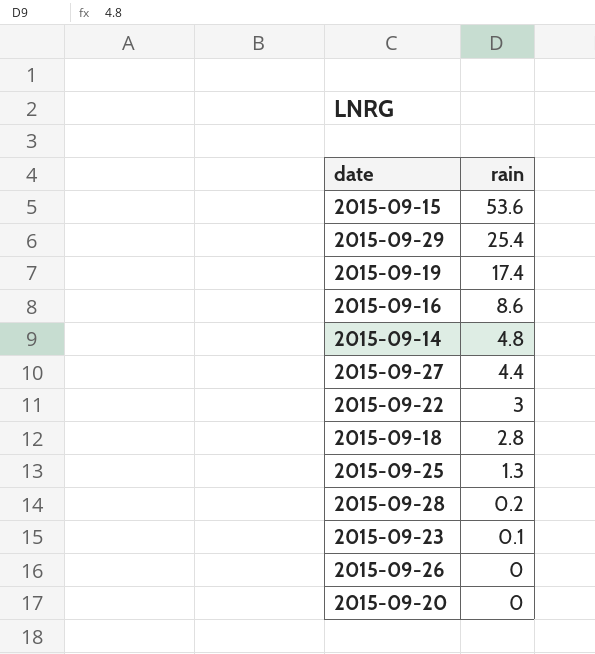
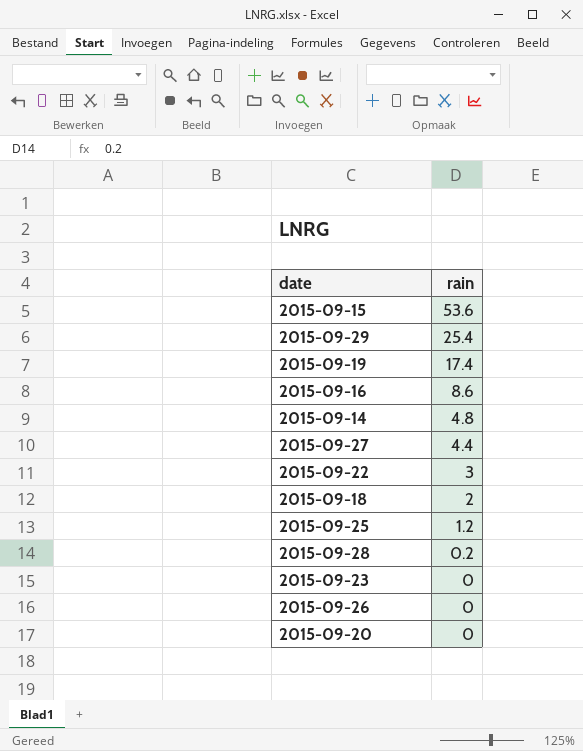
2015-09-18 | rain: 2.8 -> 2
2015-09-25 | rain: 1.3 -> 1.2
2015-09-23 | rain: 0.1 -> 0

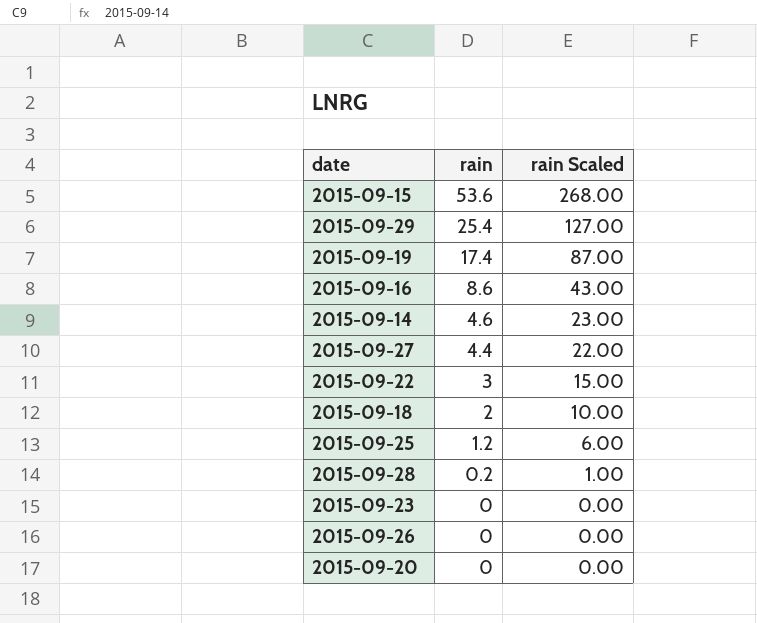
column rain Scaled | formula: none -> [rain] * 5
2015-09-14 | rain: 4.8 -> 4.6

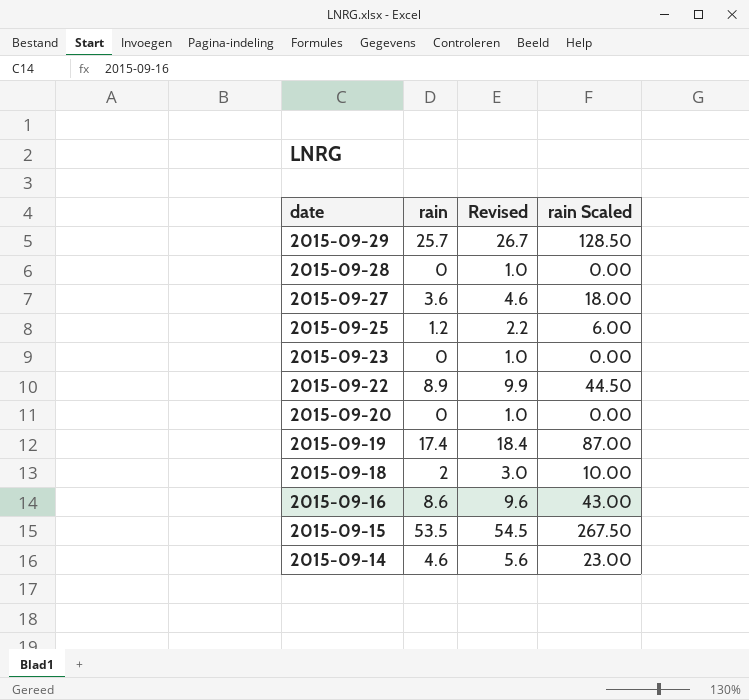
row order: rain descending -> date descending
column Revised | formula: none -> [rain] + 1
row 2015-09-26: 0 | 0.00 -> none
2015-09-29 | rain: 25.4 -> 25.7
2015-09-29 | rain Scaled: 127.00 -> 128.50
2015-09-28 | rain: 0.2 -> 0
2015-09-28 | rain Scaled: 1.00 -> 0.00
2015-09-27 | rain: 4.4 -> 3.6
2015-09-27 | rain Scaled: 22.00 -> 18.00
2015-09-22 | rain: 3 -> 8.9
2015-09-22 | rain Scaled: 15.00 -> 44.50
2015-09-15 | rain: 53.6 -> 53.5
2015-09-15 | rain Scaled: 268.00 -> 267.50

